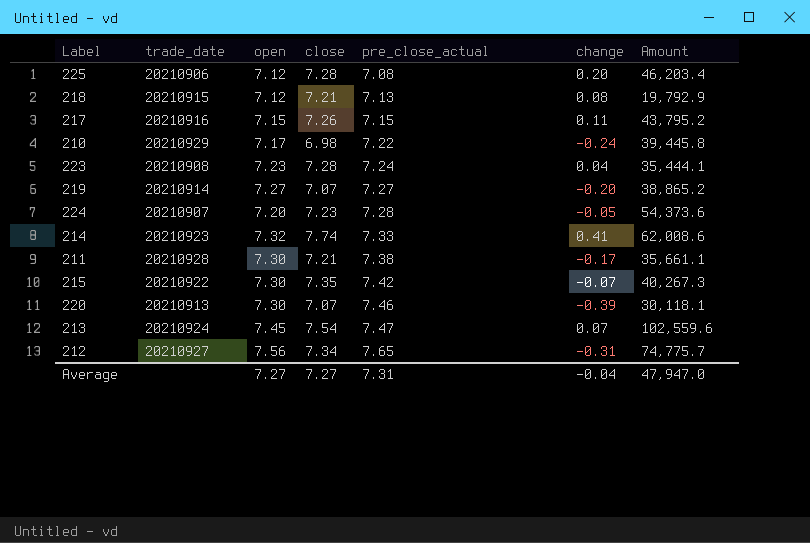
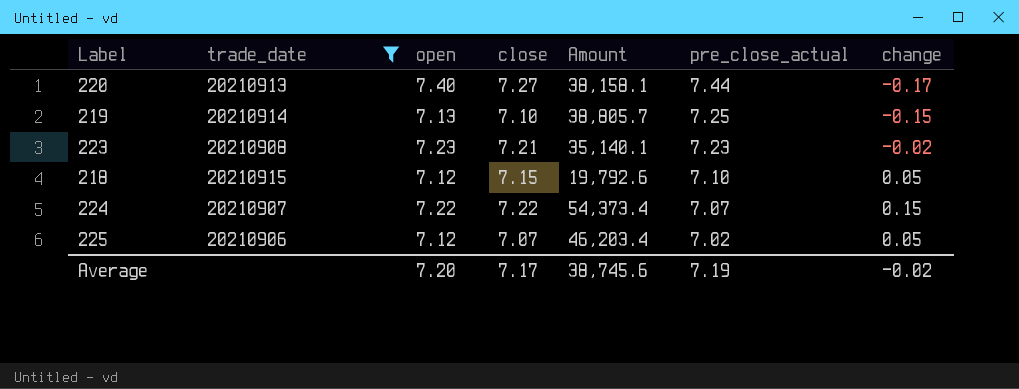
filter: none -> trade_date <= 20210915
row order: pre_close_actual ascending -> pre_close_actual descending
column Amount | position: 7 -> 5
220 | open: 7.30 -> 7.40
220 | close: 7.07 -> 7.27
220 | Amount: 30,118.1 -> 38,158.1
220 | pre_close_actual: 7.46 -> 7.44
220 | change: -0.39 -> -0.17
219 | open: 7.27 -> 7.13
219 | close: 7.07 -> 7.10
219 | Amount: 38,865.2 -> 38,805.7
219 | pre_close_actual: 7.27 -> 7.25
219 | change: -0.20 -> -0.15
223 | close: 7.28 -> 7.21
223 | Amount: 35,444.1 -> 35,140.1
223 | pre_close_actual: 7.24 -> 7.23
223 | change: 0.04 -> -0.02
218 | close: 7.21 -> 7.15
218 | Amount: 19,792.9 -> 19,792.6
218 | pre_close_actual: 7.13 -> 7.10
218 | change: 0.08 -> 0.05
224 | open: 7.20 -> 7.22
224 | close: 7.23 -> 7.22
224 | Amount: 54,373.6 -> 54,373.4
224 | pre_close_actual: 7.28 -> 7.07
224 | change: -0.05 -> 0.15
225 | close: 7.28 -> 7.07
225 | pre_close_actual: 7.08 -> 7.02
225 | change: 0.20 -> 0.05
Average | open: 7.27 -> 7.20
Average | close: 7.27 -> 7.17
Average | Amount: 47,947.0 -> 38,745.6
Average | pre_close_actual: 7.31 -> 7.19
Average | change: -0.04 -> -0.02

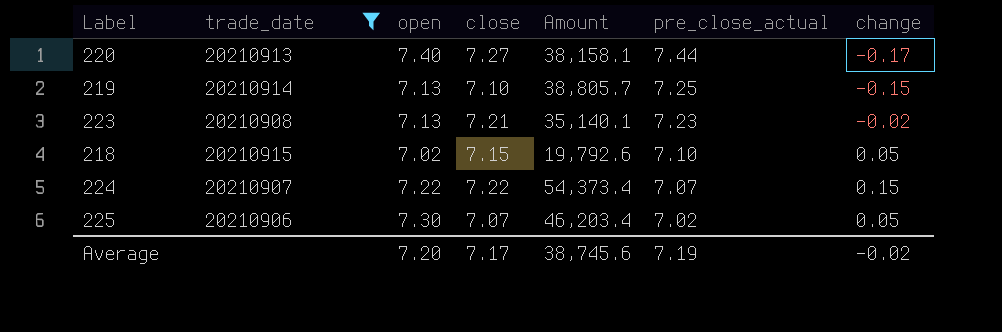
223 | open: 7.23 -> 7.13
218 | open: 7.12 -> 7.02
225 | open: 7.12 -> 7.30

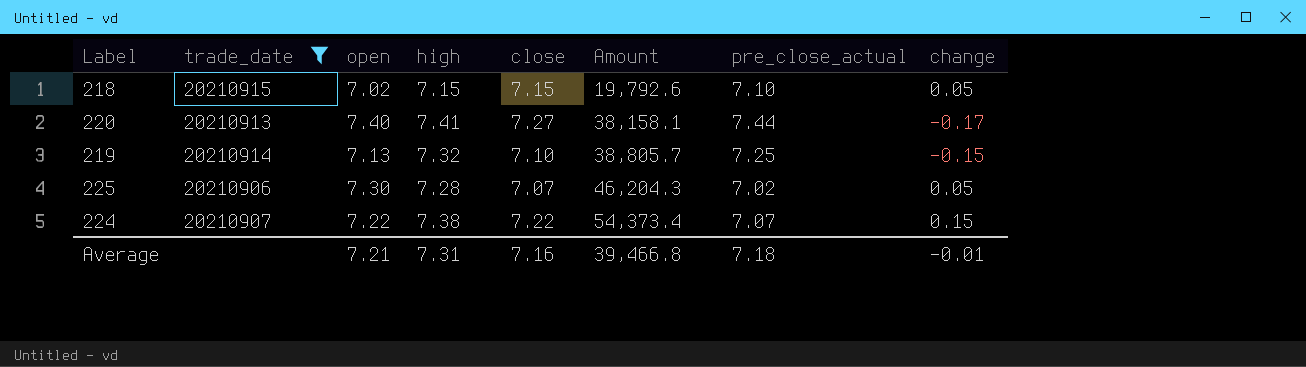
row order: pre_close_actual descending -> Amount ascending
column high | position: none -> 4
row 223: 20210908 | 7.13 | 7.21 | 35,140.1 | 7.23 | -0.02 -> none
225 | Amount: 46,203.4 -> 46,204.3
Average | open: 7.20 -> 7.21
Average | close: 7.17 -> 7.16
Average | Amount: 38,745.6 -> 39,466.8
Average | pre_close_actual: 7.19 -> 7.18
Average | change: -0.02 -> -0.01

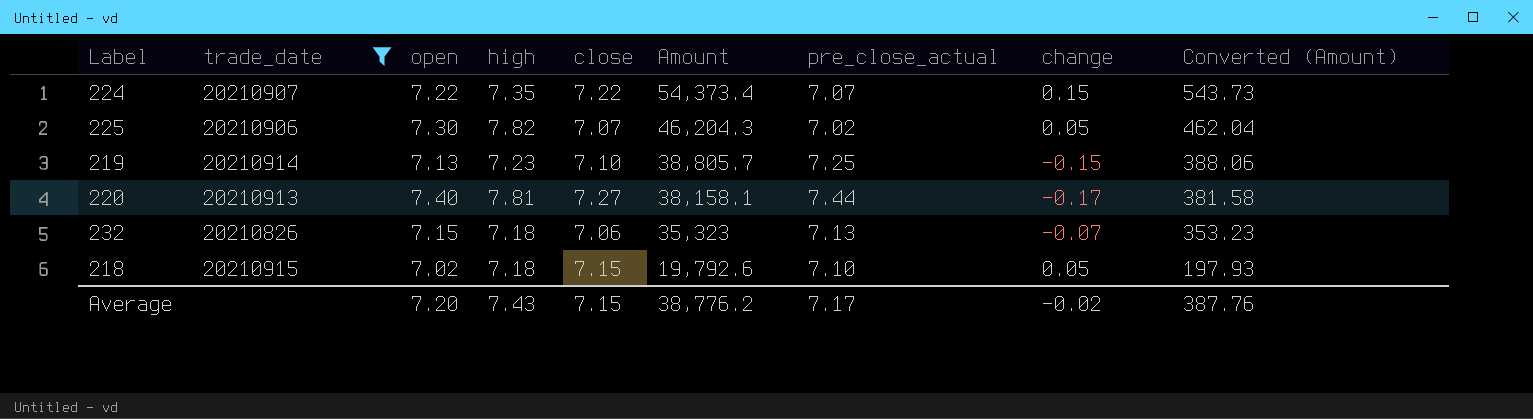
row order: Amount ascending -> Amount descending
column Converted (Amount) | formula: none -> [Amount] * 0.01
224 | high: 7.38 -> 7.35
225 | high: 7.28 -> 7.82
219 | high: 7.32 -> 7.23
220 | high: 7.41 -> 7.81
row 232: none -> 20210826 | 7.15 | 7.18 | 7.06 | 35,323 | 7.13 | -0.07 | 353.23
218 | high: 7.15 -> 7.18
Average | open: 7.21 -> 7.20
Average | high: 7.31 -> 7.43
Average | close: 7.16 -> 7.15
Average | Amount: 39,466.8 -> 38,776.2
Average | pre_close_actual: 7.18 -> 7.17
Average | change: -0.01 -> -0.02

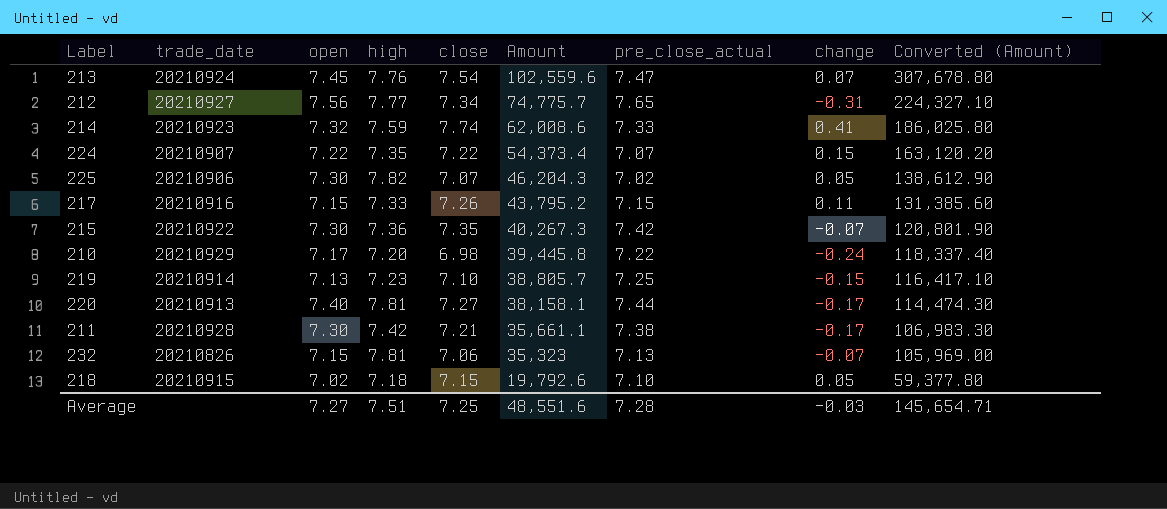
filter: trade_date <= 20210915 -> none
column Converted (Amount) | formula: [Amount] * 0.01 -> [Amount] * 3
232 | high: 7.18 -> 7.81
Average | open: 7.20 -> 7.27
Average | high: 7.43 -> 7.51
Average | close: 7.15 -> 7.25
Average | Amount: 38,776.2 -> 48,551.6
Average | pre_close_actual: 7.17 -> 7.28
Average | change: -0.02 -> -0.03
Average | Converted (Amount): 387.76 -> 145,654.71

